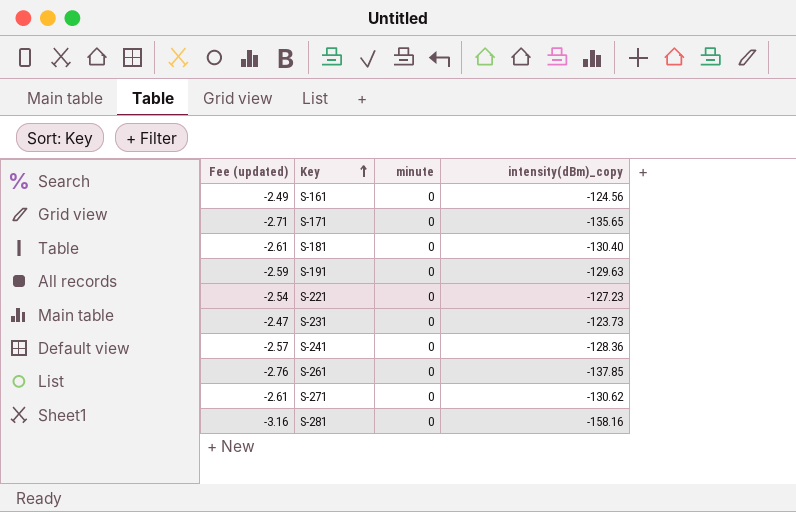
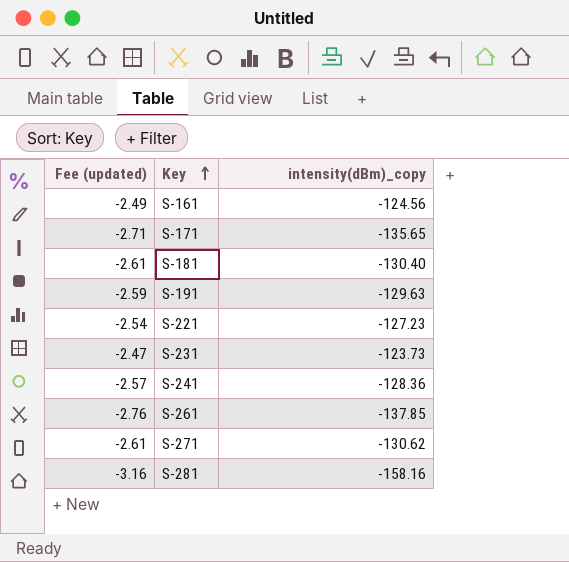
column minute | position: 3 -> none

